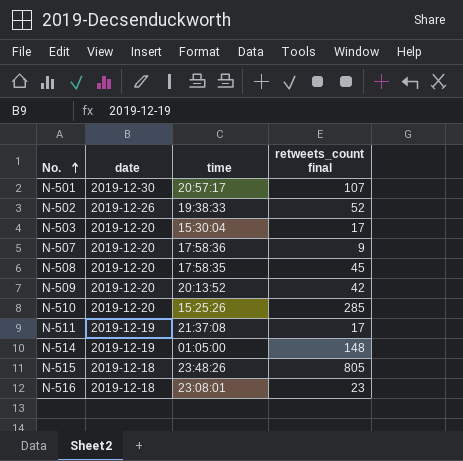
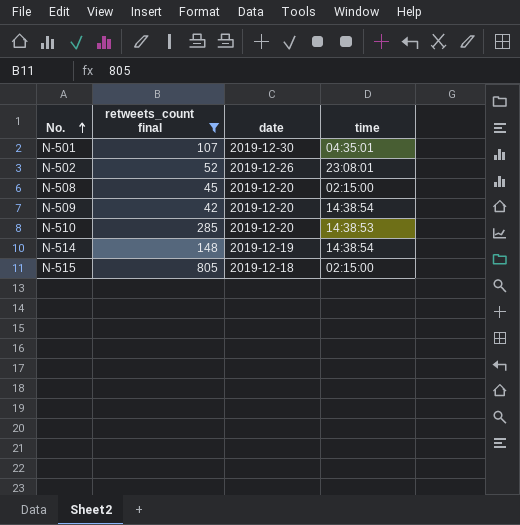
filter: none -> retweets_count final >= 42
column retweets_count final | position: 4 -> 2
N-501 | time: 20:57:17 -> 04:35:01
N-502 | time: 19:38:33 -> 23:08:01
N-508 | time: 17:58:35 -> 02:15:00
N-509 | time: 20:13:52 -> 14:38:54
N-510 | time: 15:25:26 -> 14:38:53
N-514 | time: 01:05:00 -> 14:38:54
N-515 | time: 23:48:26 -> 02:15:00

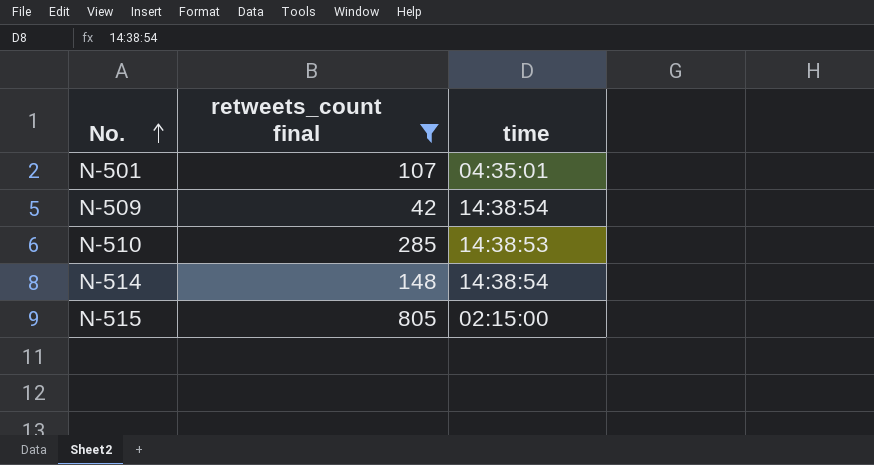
column date | position: 3 -> none
row N-502: 52 | 2019-12-26 | 23:08:01 -> none
row N-508: 45 | 2019-12-20 | 02:15:00 -> none

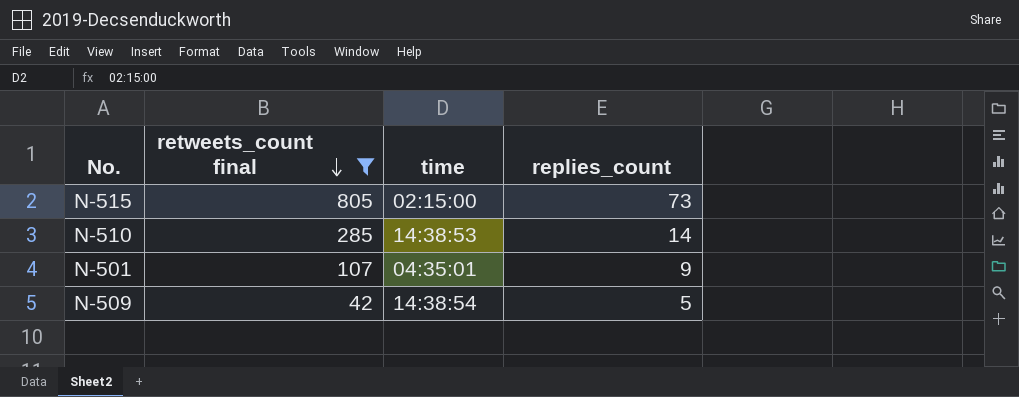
row order: No. ascending -> retweets_count final descending
column replies_count | position: none -> 4
row N-514: 148 | 14:38:54 -> none

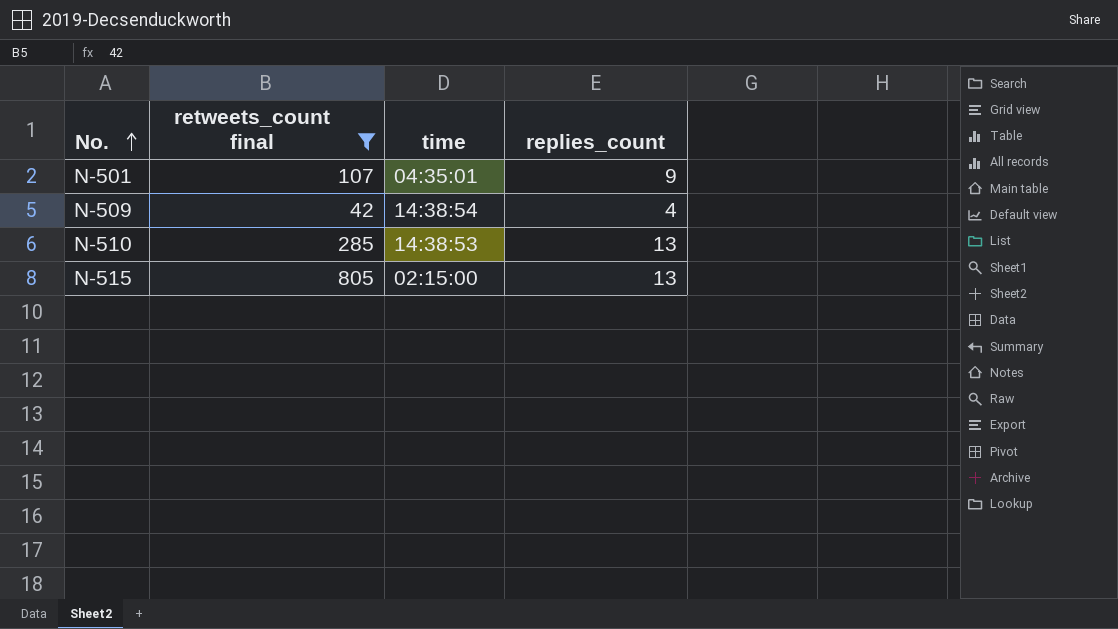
row order: retweets_count final descending -> No. ascending
N-509 | replies_count: 5 -> 4
N-510 | replies_count: 14 -> 13
N-515 | replies_count: 73 -> 13

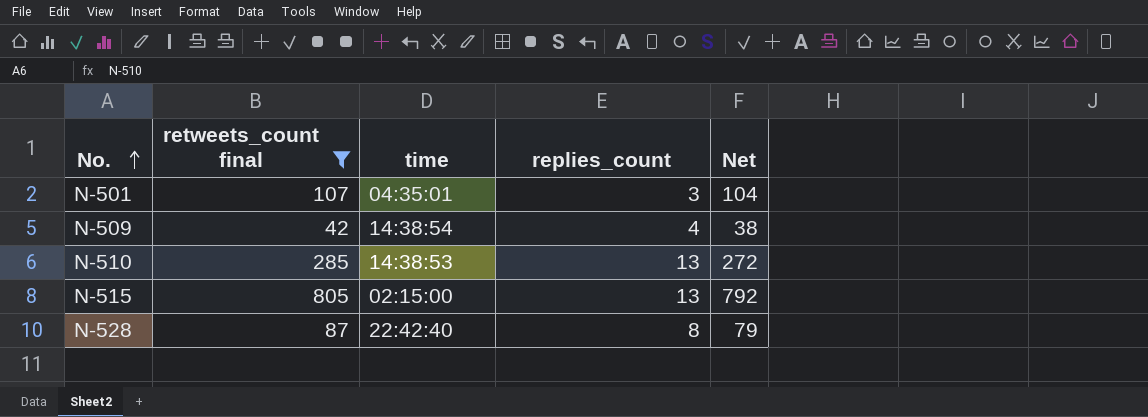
column Net | formula: none -> [retweets_count final] - [replies_count]
N-501 | replies_count: 9 -> 3
row N-528: none -> 87 | 22:42:40 | 8 | 79

